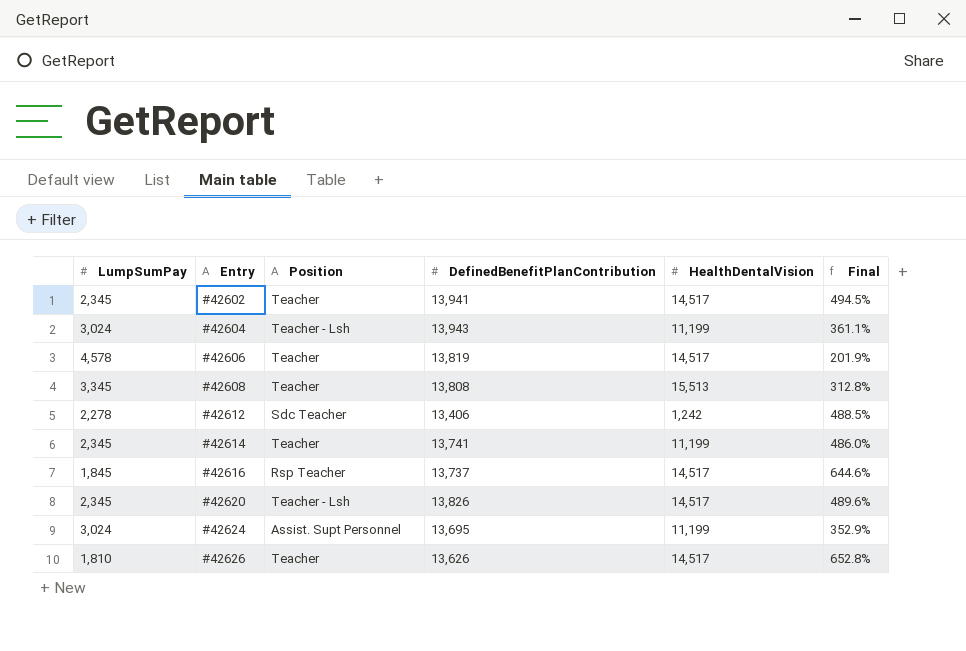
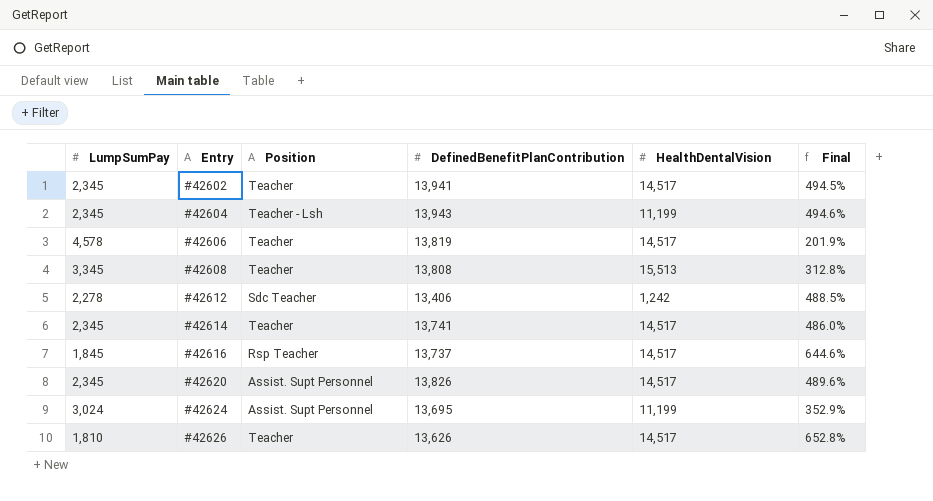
#42604 | LumpSumPay: 3,024 -> 2,345
#42604 | Final: 361.1% -> 494.6%
#42614 | HealthDentalVision: 11,199 -> 14,517
#42620 | Position: Teacher - Lsh -> Assist. Supt Personnel

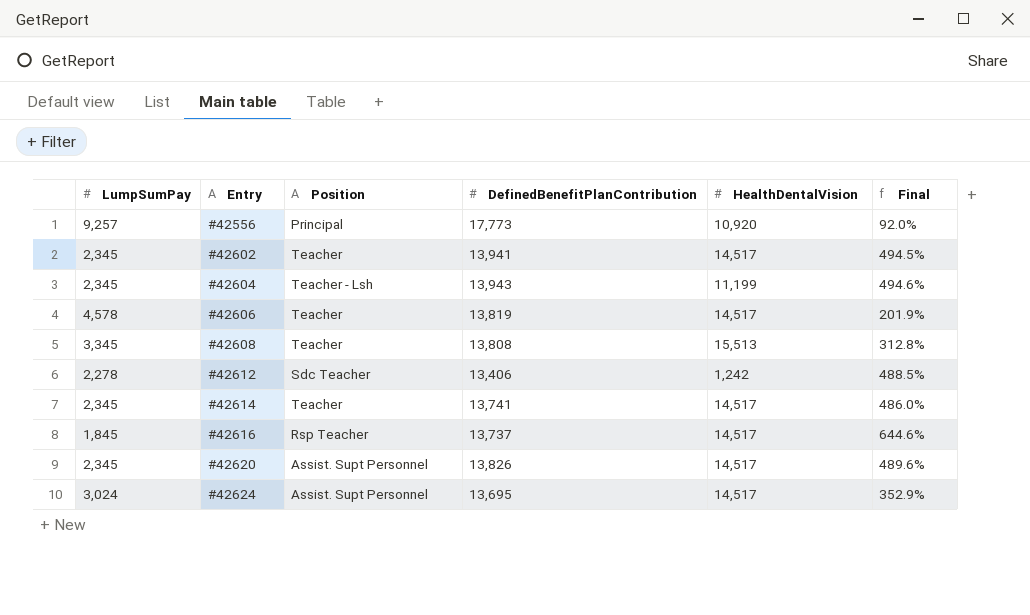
row #42626: 1,810 | Teacher | 13,626 | 14,517 | 652.8% -> none
row #42556: none -> 9,257 | Principal | 17,773 | 10,920 | 92.0%
#42624 | HealthDentalVision: 11,199 -> 14,517

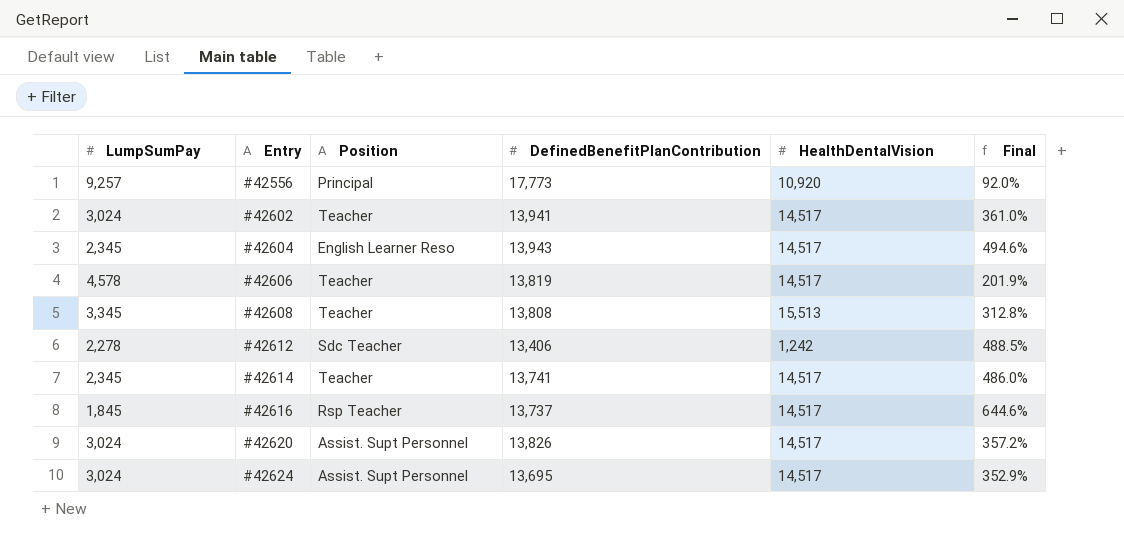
#42602 | LumpSumPay: 2,345 -> 3,024
#42602 | Final: 494.5% -> 361.0%
#42604 | Position: Teacher - Lsh -> English Learner Reso
#42604 | HealthDentalVision: 11,199 -> 14,517
#42620 | LumpSumPay: 2,345 -> 3,024
#42620 | Final: 489.6% -> 357.2%

